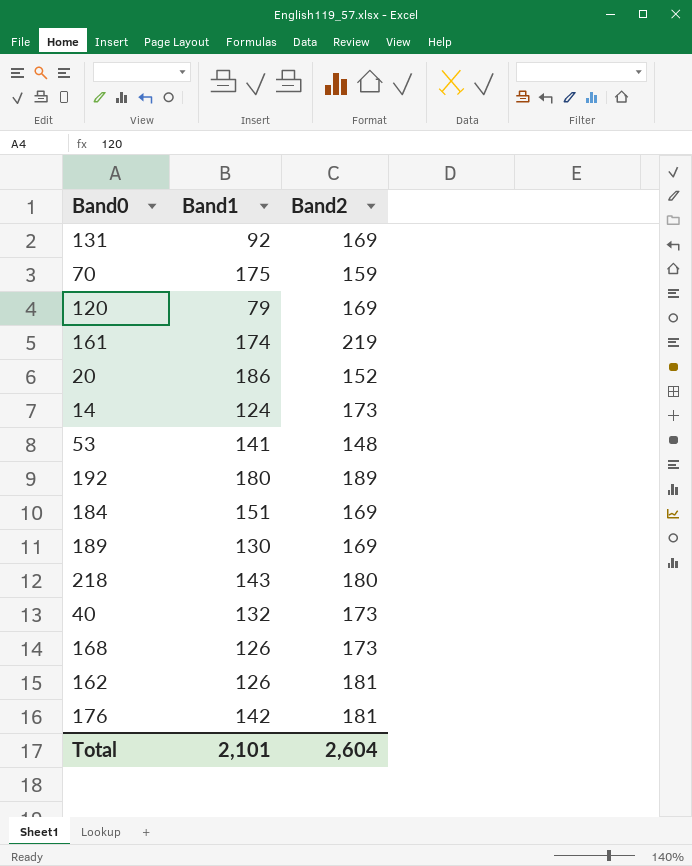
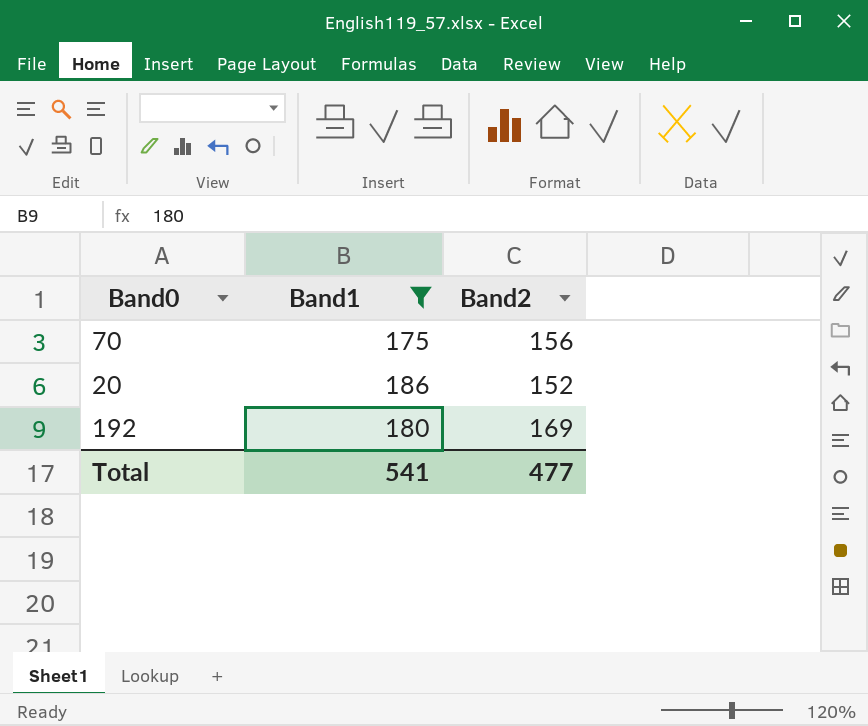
filter: none -> Band1 >= 175
70 | Band2: 159 -> 156
192 | Band2: 189 -> 169
Total | Band1: 2,101 -> 541
Total | Band2: 2,604 -> 477

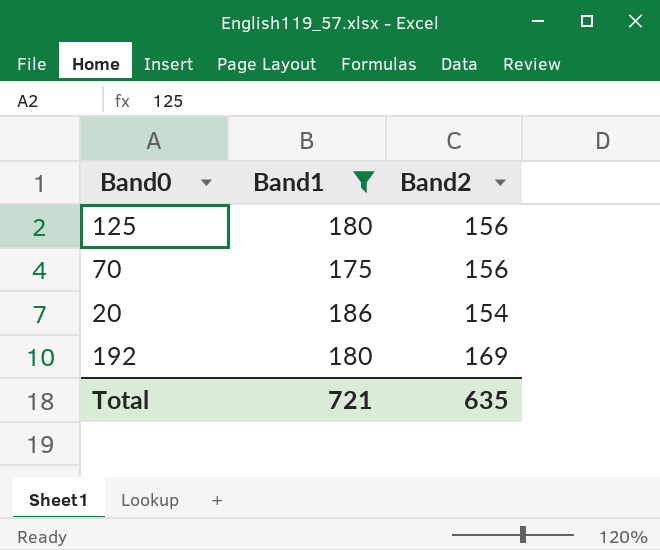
row 125: none -> 180 | 156
20 | Band2: 152 -> 154
Total | Band1: 541 -> 721
Total | Band2: 477 -> 635

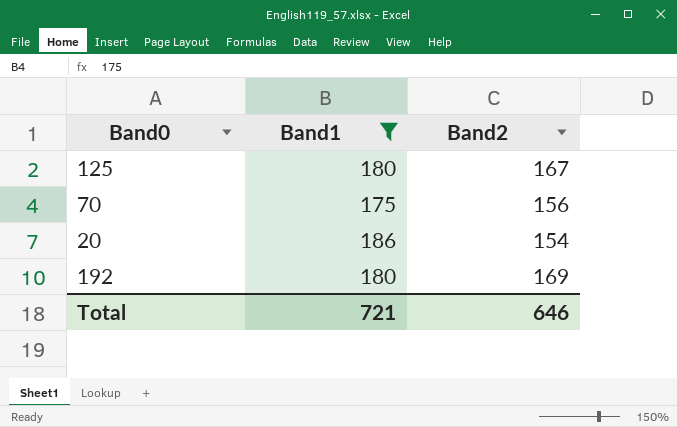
125 | Band2: 156 -> 167
Total | Band2: 635 -> 646

